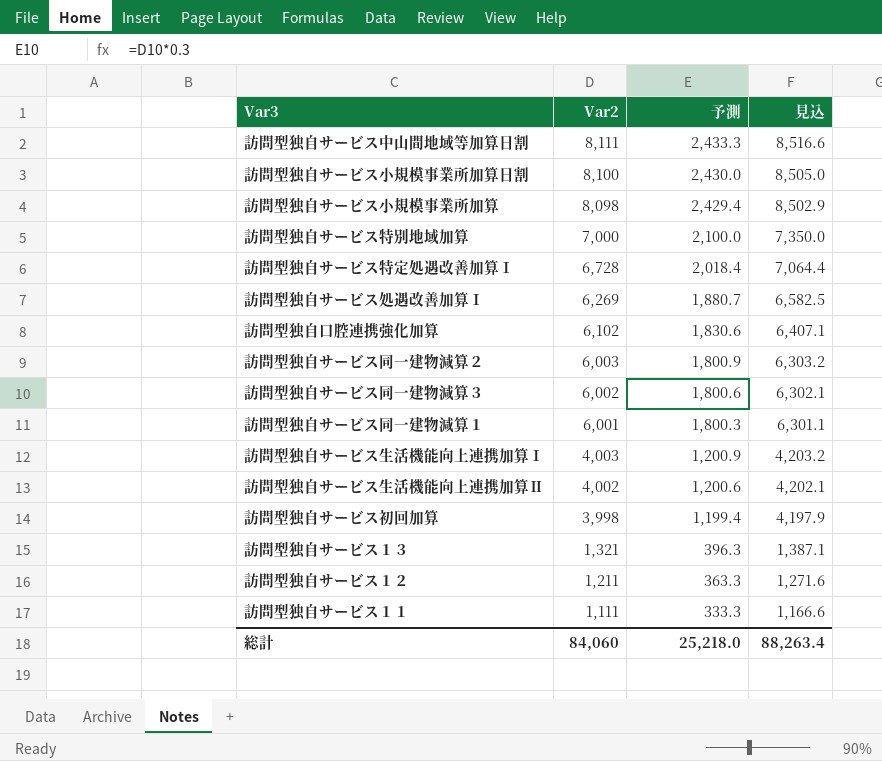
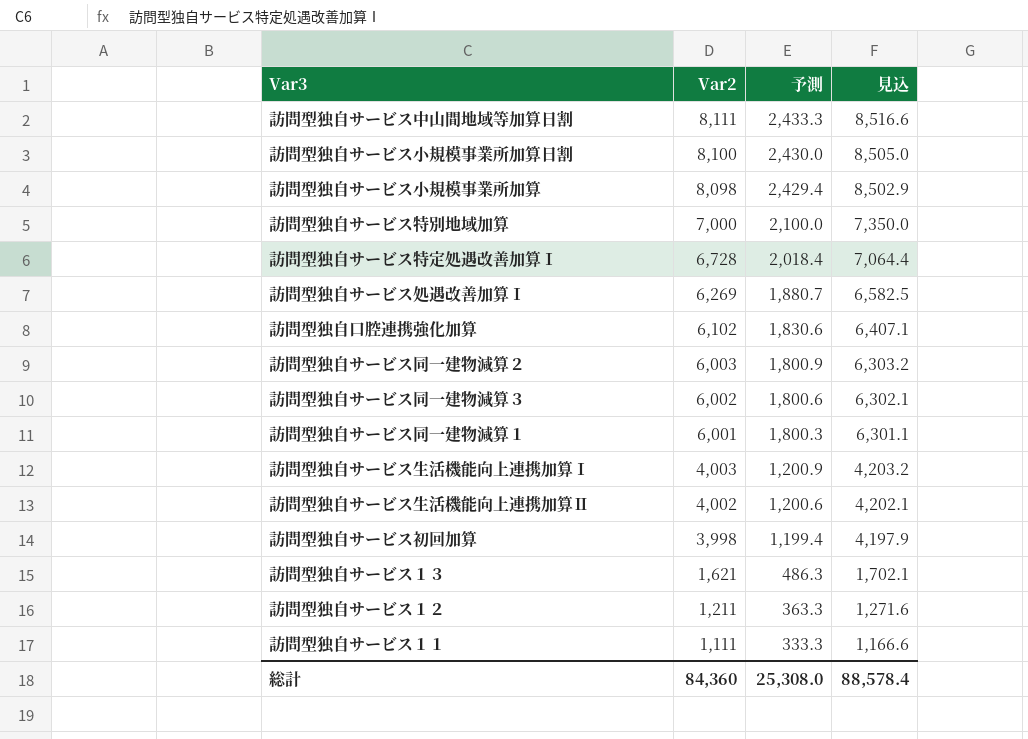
訪問型独自サービス１３ | Var2: 1,321 -> 1,621
訪問型独自サービス１３ | 予測: 396.3 -> 486.3
訪問型独自サービス１３ | 見込: 1,387.1 -> 1,702.1
総計 | Var2: 84,060 -> 84,360
総計 | 予測: 25,218.0 -> 25,308.0
総計 | 見込: 88,263.4 -> 88,578.4

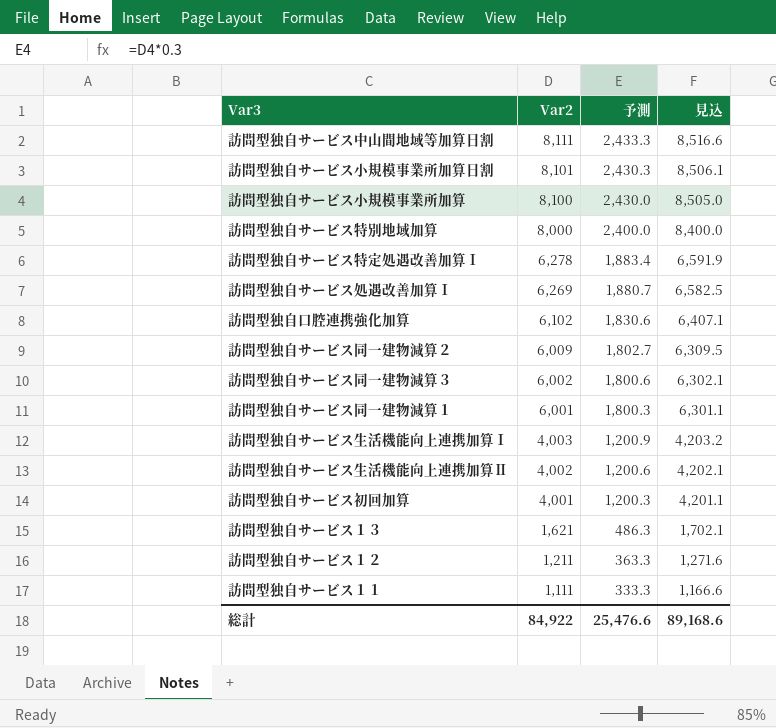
訪問型独自サービス小規模事業所加算日割 | Var2: 8,100 -> 8,101
訪問型独自サービス小規模事業所加算日割 | 予測: 2,430.0 -> 2,430.3
訪問型独自サービス小規模事業所加算日割 | 見込: 8,505.0 -> 8,506.1
訪問型独自サービス小規模事業所加算 | Var2: 8,098 -> 8,100
訪問型独自サービス小規模事業所加算 | 予測: 2,429.4 -> 2,430.0
訪問型独自サービス小規模事業所加算 | 見込: 8,502.9 -> 8,505.0
訪問型独自サービス特別地域加算 | Var2: 7,000 -> 8,000
訪問型独自サービス特別地域加算 | 予測: 2,100.0 -> 2,400.0
訪問型独自サービス特別地域加算 | 見込: 7,350.0 -> 8,400.0
訪問型独自サービス特定処遇改善加算Ⅰ | Var2: 6,728 -> 6,278
訪問型独自サービス特定処遇改善加算Ⅰ | 予測: 2,018.4 -> 1,883.4
訪問型独自サービス特定処遇改善加算Ⅰ | 見込: 7,064.4 -> 6,591.9
訪問型独自サービス同一建物減算２ | Var2: 6,003 -> 6,009
訪問型独自サービス同一建物減算２ | 予測: 1,800.9 -> 1,802.7
訪問型独自サービス同一建物減算２ | 見込: 6,303.2 -> 6,309.5
訪問型独自サービス初回加算 | Var2: 3,998 -> 4,001
訪問型独自サービス初回加算 | 予測: 1,199.4 -> 1,200.3
訪問型独自サービス初回加算 | 見込: 4,197.9 -> 4,201.1
総計 | Var2: 84,360 -> 84,922
総計 | 予測: 25,308.0 -> 25,476.6
総計 | 見込: 88,578.4 -> 89,168.6

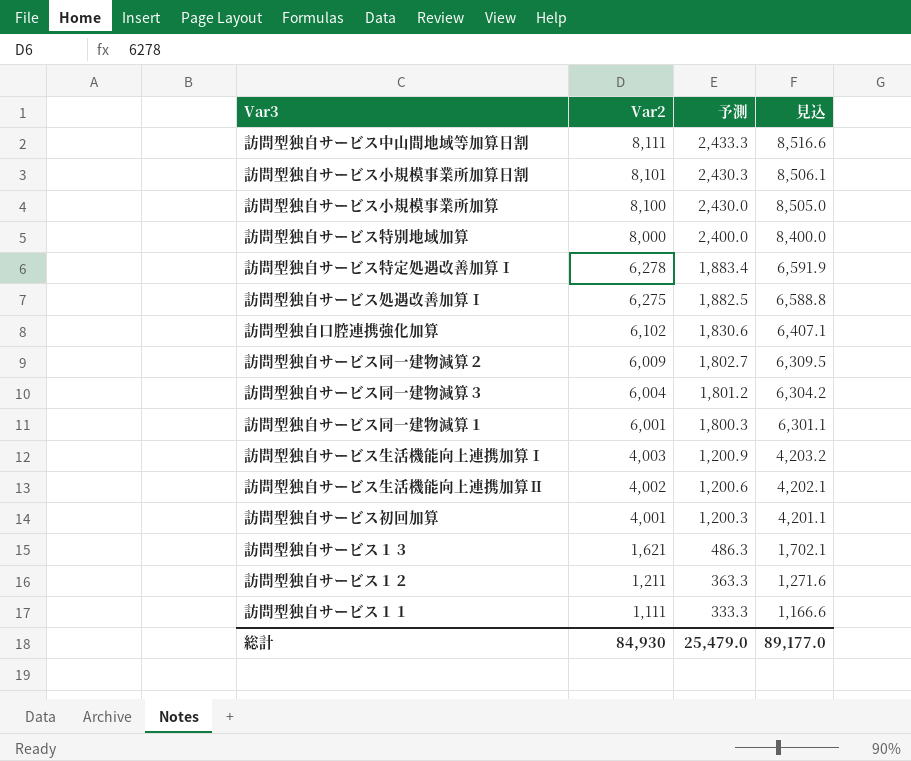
訪問型独自サービス処遇改善加算Ⅰ | Var2: 6,269 -> 6,275
訪問型独自サービス処遇改善加算Ⅰ | 予測: 1,880.7 -> 1,882.5
訪問型独自サービス処遇改善加算Ⅰ | 見込: 6,582.5 -> 6,588.8
訪問型独自サービス同一建物減算３ | Var2: 6,002 -> 6,004
訪問型独自サービス同一建物減算３ | 予測: 1,800.6 -> 1,801.2
訪問型独自サービス同一建物減算３ | 見込: 6,302.1 -> 6,304.2
総計 | Var2: 84,922 -> 84,930
総計 | 予測: 25,476.6 -> 25,479.0
総計 | 見込: 89,168.6 -> 89,177.0

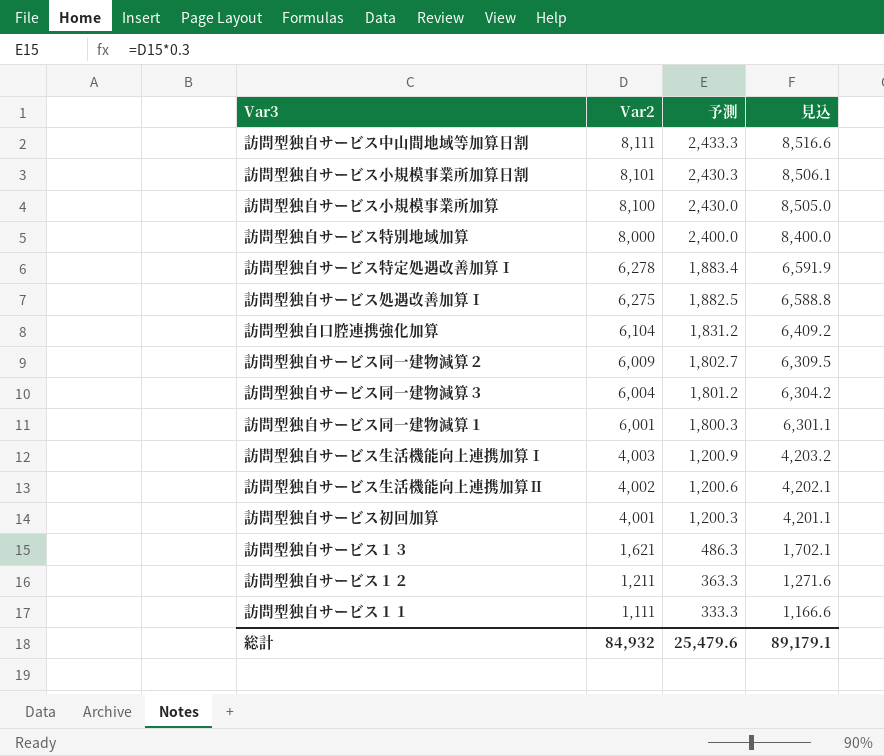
訪問型独自口腔連携強化加算 | Var2: 6,102 -> 6,104
訪問型独自口腔連携強化加算 | 予測: 1,830.6 -> 1,831.2
訪問型独自口腔連携強化加算 | 見込: 6,407.1 -> 6,409.2
総計 | Var2: 84,930 -> 84,932
総計 | 予測: 25,479.0 -> 25,479.6
総計 | 見込: 89,177.0 -> 89,179.1

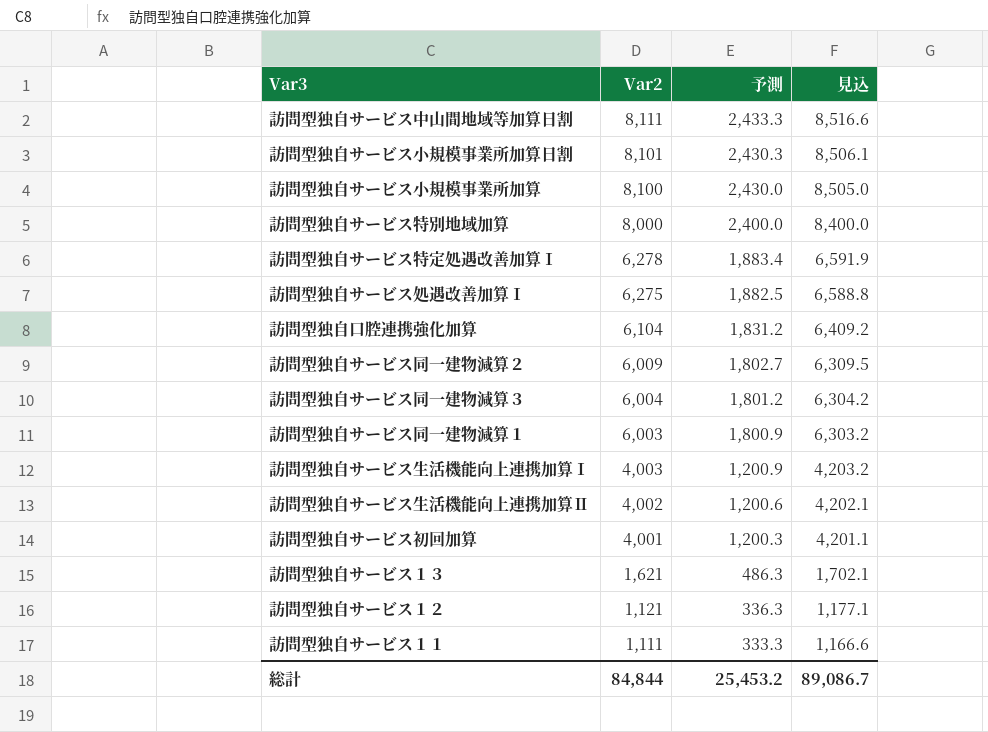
訪問型独自サービス同一建物減算１ | Var2: 6,001 -> 6,003
訪問型独自サービス同一建物減算１ | 予測: 1,800.3 -> 1,800.9
訪問型独自サービス同一建物減算１ | 見込: 6,301.1 -> 6,303.2
訪問型独自サービス１２ | Var2: 1,211 -> 1,121
訪問型独自サービス１２ | 予測: 363.3 -> 336.3
訪問型独自サービス１２ | 見込: 1,271.6 -> 1,177.1
総計 | Var2: 84,932 -> 84,844
総計 | 予測: 25,479.6 -> 25,453.2
総計 | 見込: 89,179.1 -> 89,086.7

